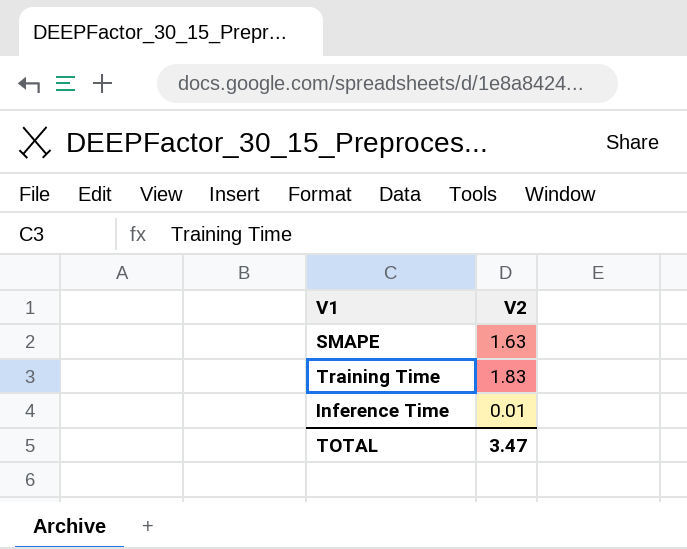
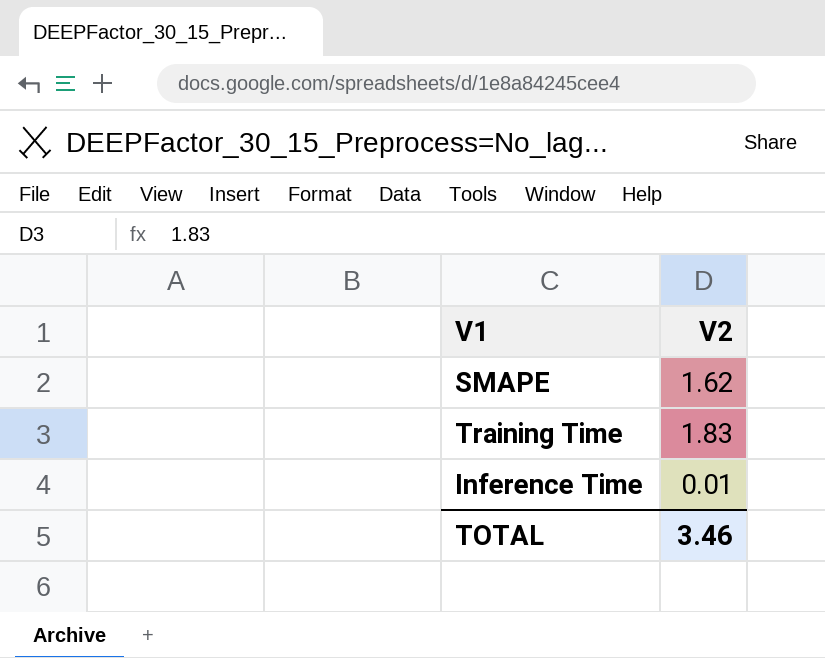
SMAPE | V2: 1.63 -> 1.62
TOTAL | V2: 3.47 -> 3.46

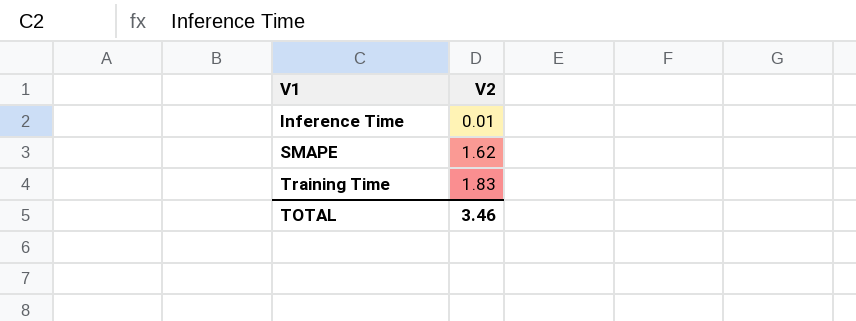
row order: none -> V1 ascending

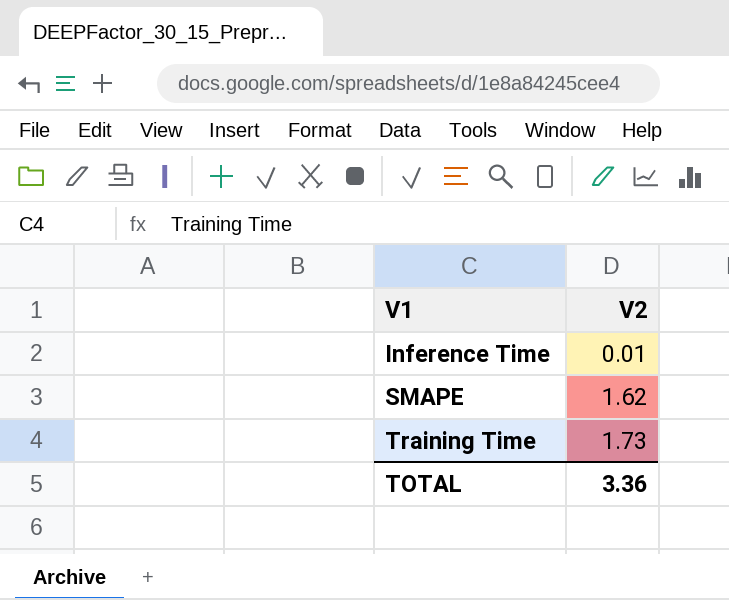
Training Time | V2: 1.83 -> 1.73
TOTAL | V2: 3.46 -> 3.36

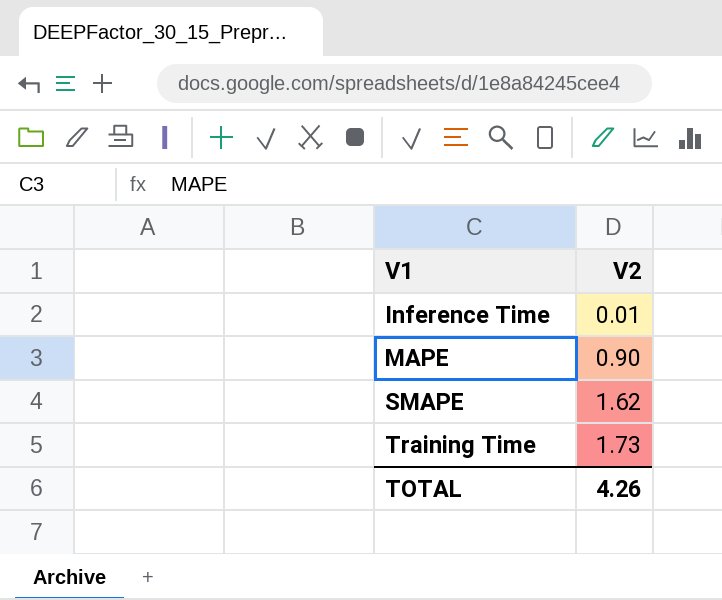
row MAPE: none -> 0.90
TOTAL | V2: 3.36 -> 4.26

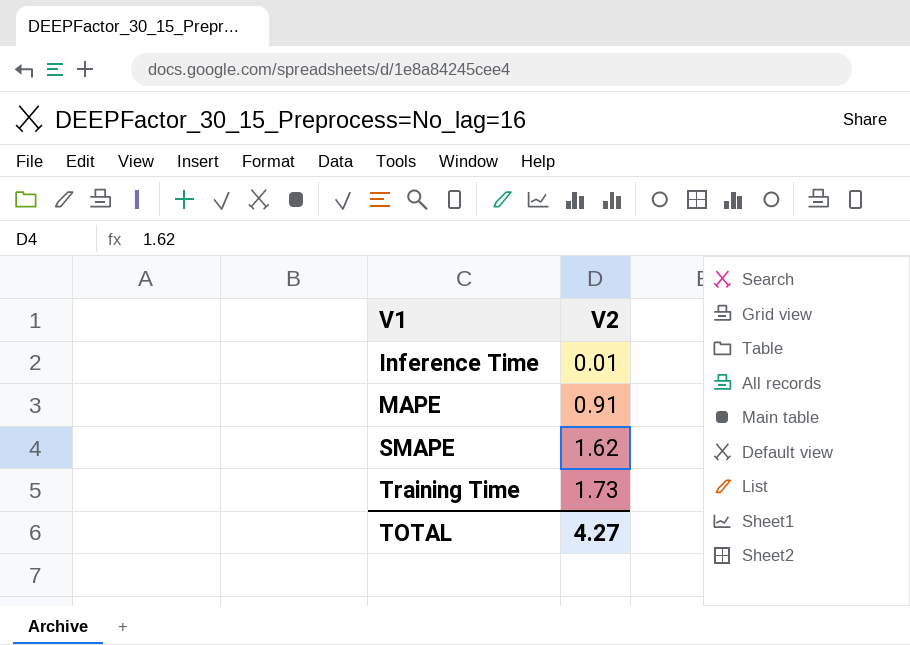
MAPE | V2: 0.90 -> 0.91
TOTAL | V2: 4.26 -> 4.27

